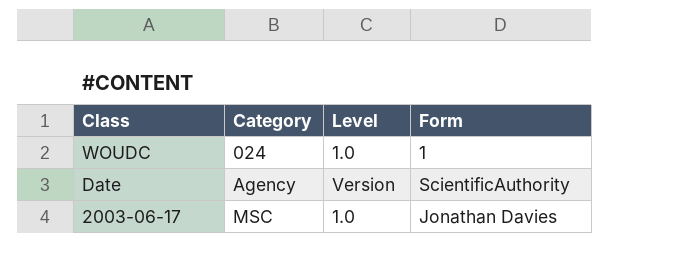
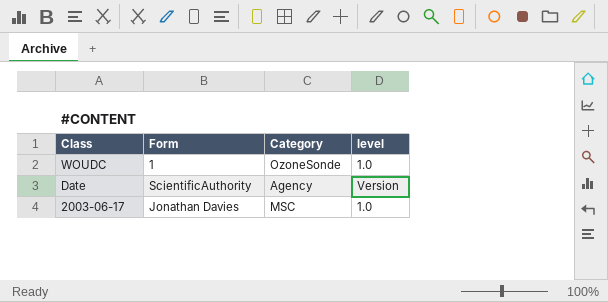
column Form | position: 4 -> 2
column name: Level -> level
WOUDC | Category: 024 -> OzoneSonde

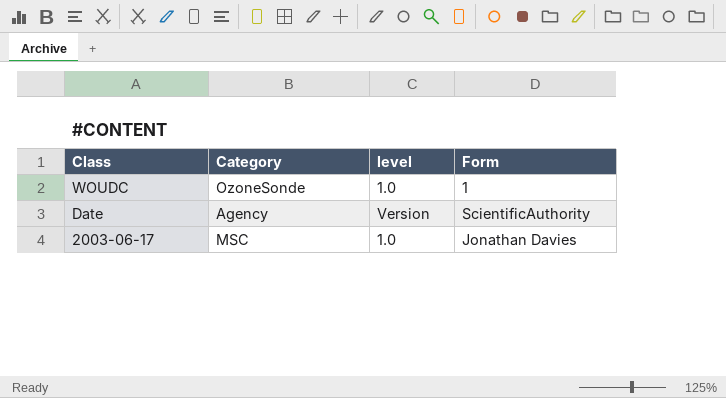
column Form | position: 2 -> 4

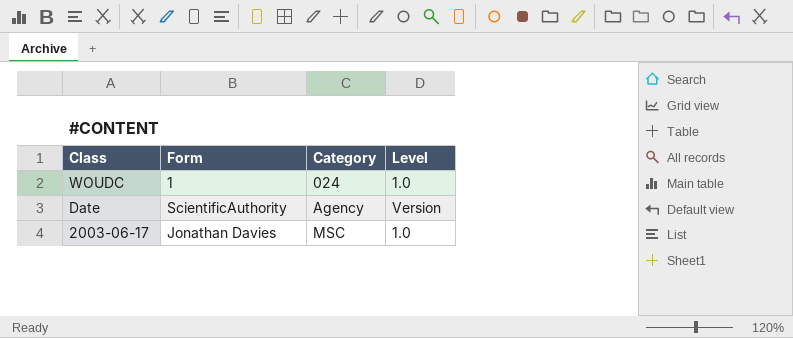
column Form | position: 4 -> 2
column name: level -> Level
WOUDC | Category: OzoneSonde -> 024

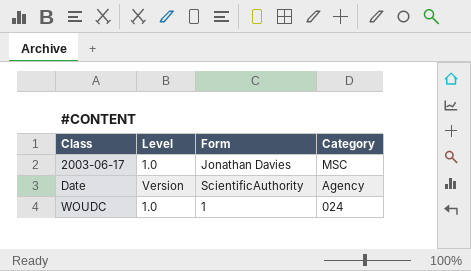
row order: Class descending -> Class ascending
column Level | position: 4 -> 2

